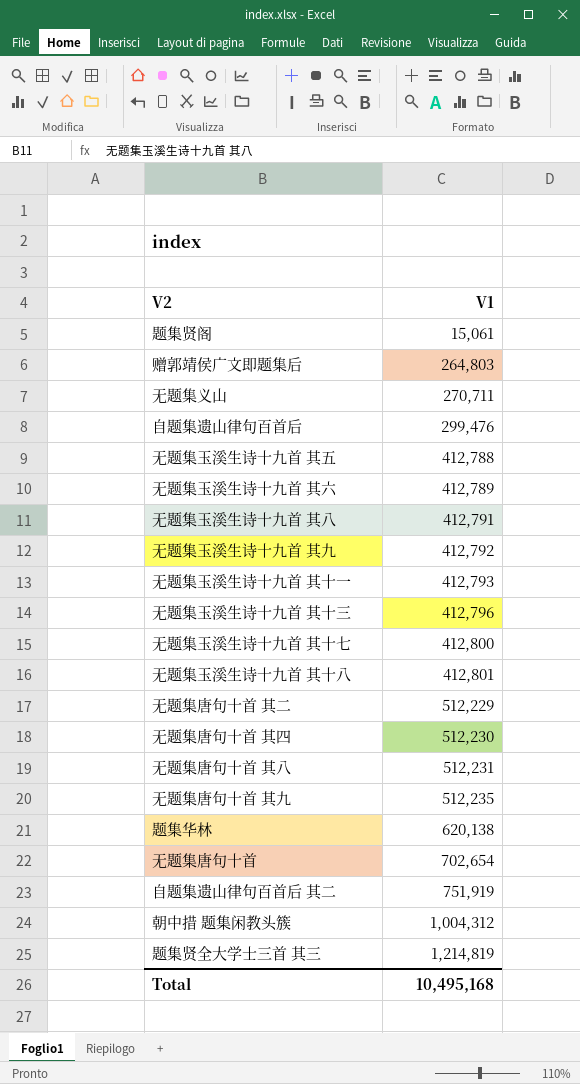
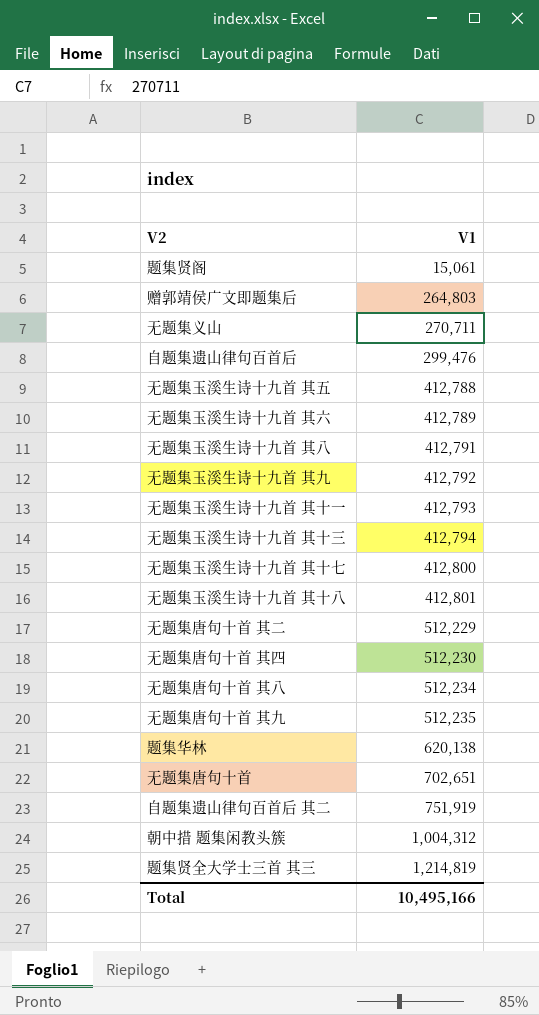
无题集玉溪生诗十九首 其十三 | V1: 412,796 -> 412,794
无题集唐句十首 其八 | V1: 512,231 -> 512,234
无题集唐句十首 | V1: 702,654 -> 702,651
Total | V1: 10,495,168 -> 10,495,166

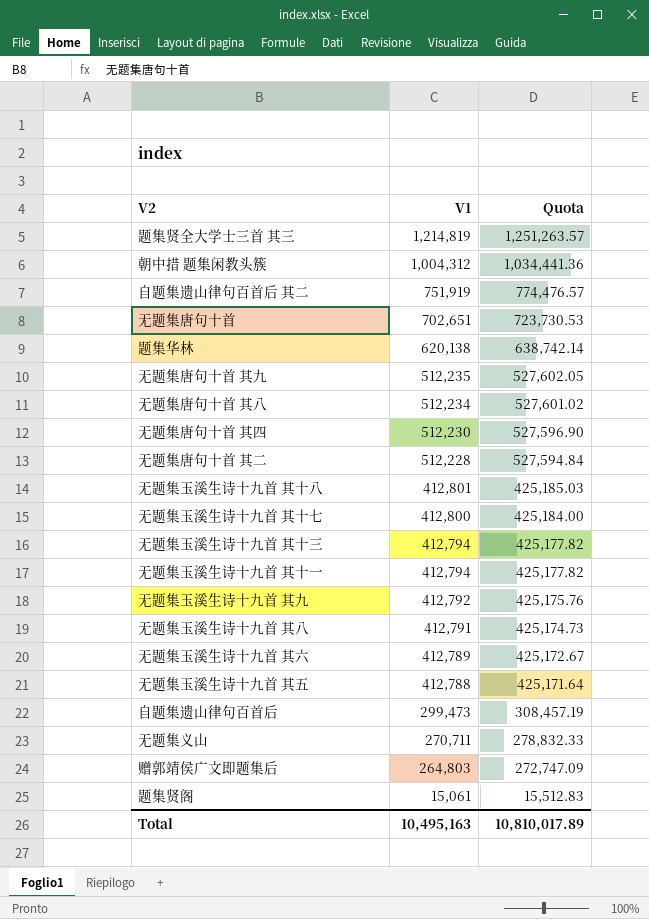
row order: V1 ascending -> V1 descending
column Quota | formula: none -> [V1] * 1.03
无题集唐句十首 其二 | V1: 512,229 -> 512,228
无题集玉溪生诗十九首 其十一 | V1: 412,793 -> 412,794
自题集遗山律句百首后 | V1: 299,476 -> 299,473
Total | V1: 10,495,166 -> 10,495,163

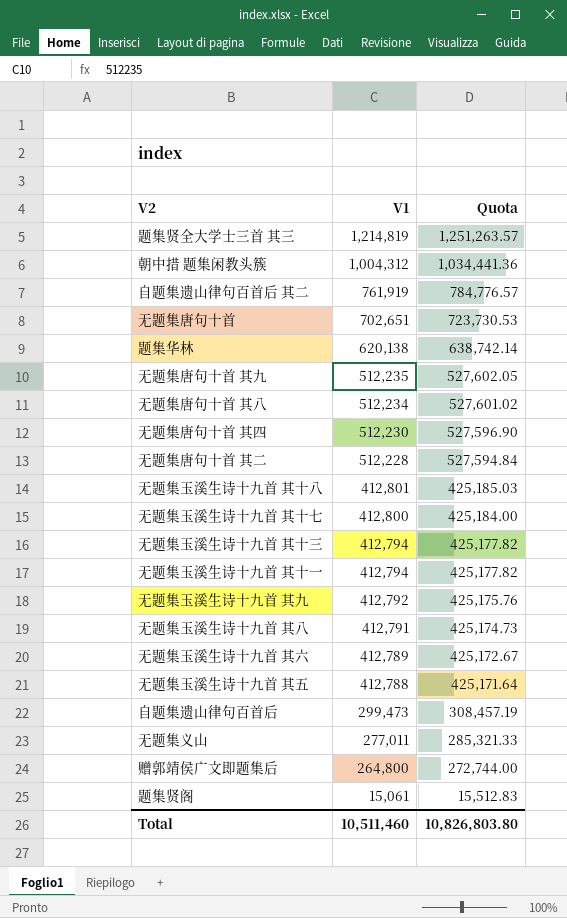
自题集遗山律句百首后 其二 | V1: 751,919 -> 761,919
自题集遗山律句百首后 其二 | Quota: 774,476.57 -> 784,776.57
无题集义山 | V1: 270,711 -> 277,011
无题集义山 | Quota: 278,832.33 -> 285,321.33
赠郭靖侯广文即题集后 | V1: 264,803 -> 264,800
赠郭靖侯广文即题集后 | Quota: 272,747.09 -> 272,744.00
Total | V1: 10,495,163 -> 10,511,460
Total | Quota: 10,810,017.89 -> 10,826,803.80

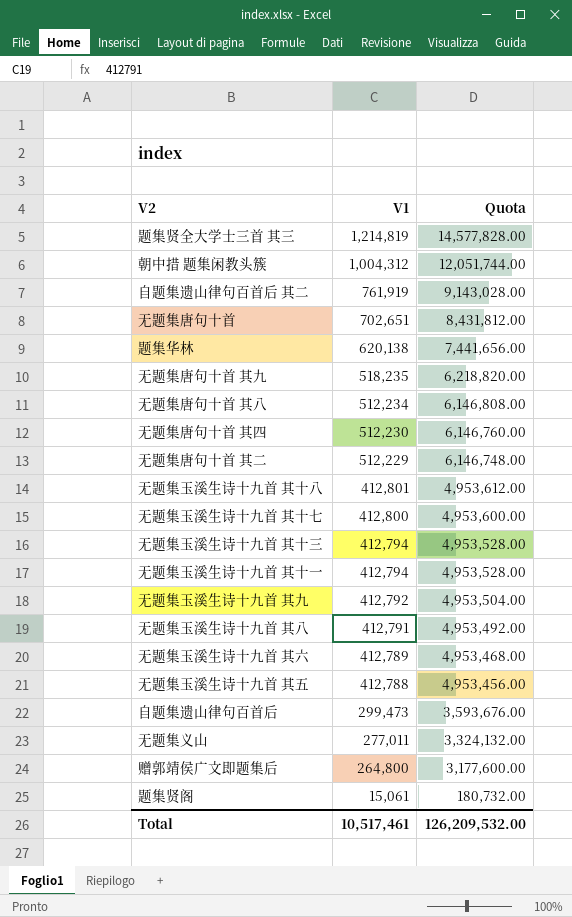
column Quota | formula: [V1] * 1.03 -> [V1] * 12
无题集唐句十首 其九 | V1: 512,235 -> 518,235
无题集唐句十首 其二 | V1: 512,228 -> 512,229
Total | V1: 10,511,460 -> 10,517,461
Total | Quota: 10,826,803.80 -> 126,209,532.00

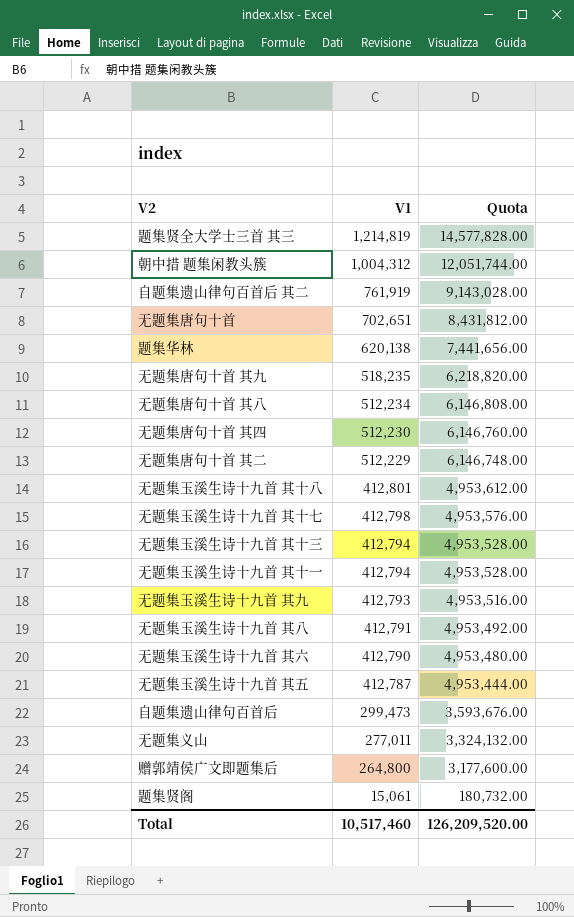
无题集玉溪生诗十九首 其十七 | V1: 412,800 -> 412,798
无题集玉溪生诗十九首 其十七 | Quota: 4,953,600.00 -> 4,953,576.00
无题集玉溪生诗十九首 其九 | V1: 412,792 -> 412,793
无题集玉溪生诗十九首 其九 | Quota: 4,953,504.00 -> 4,953,516.00
无题集玉溪生诗十九首 其六 | V1: 412,789 -> 412,790
无题集玉溪生诗十九首 其六 | Quota: 4,953,468.00 -> 4,953,480.00
无题集玉溪生诗十九首 其五 | V1: 412,788 -> 412,787
无题集玉溪生诗十九首 其五 | Quota: 4,953,456.00 -> 4,953,444.00
Total | V1: 10,517,461 -> 10,517,460
Total | Quota: 126,209,532.00 -> 126,209,520.00

